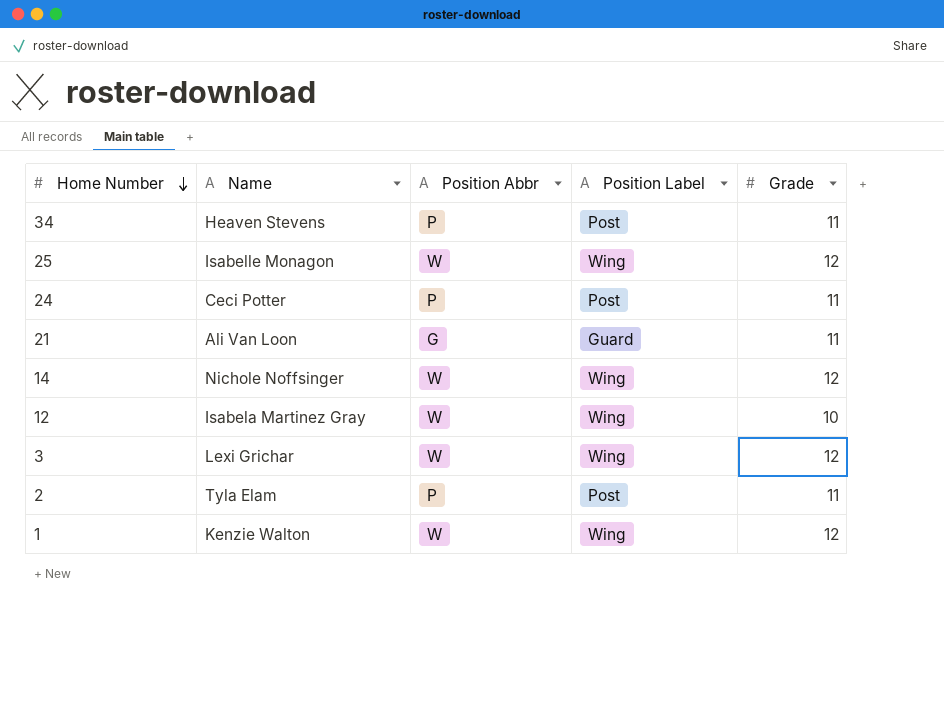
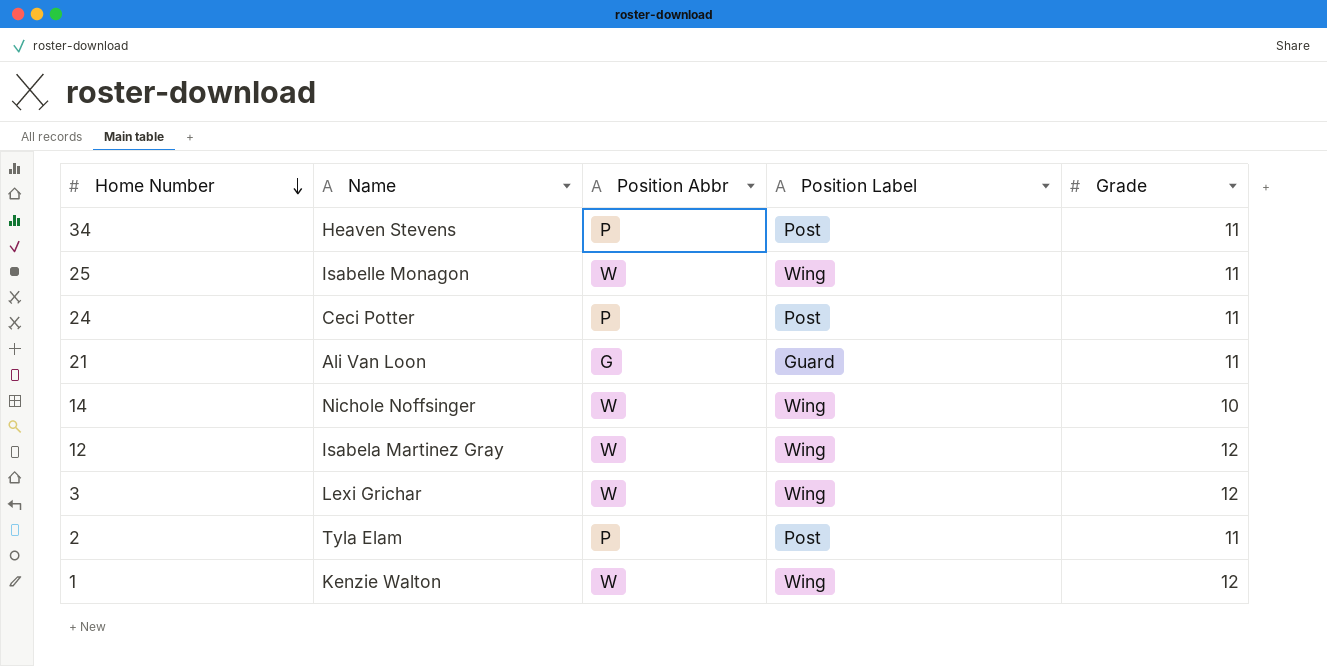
25 | Grade: 12 -> 11
14 | Grade: 12 -> 10
12 | Grade: 10 -> 12

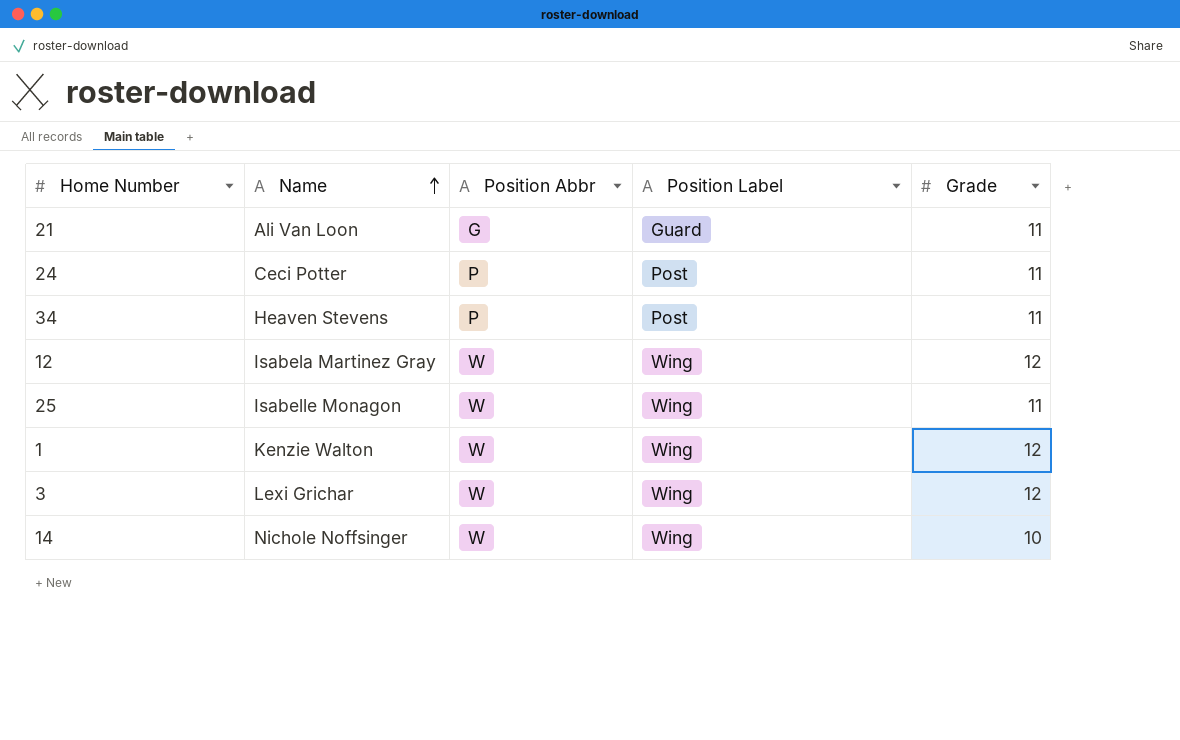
row order: Home Number descending -> Name ascending
row 2: Tyla Elam | P | Post | 11 -> none

